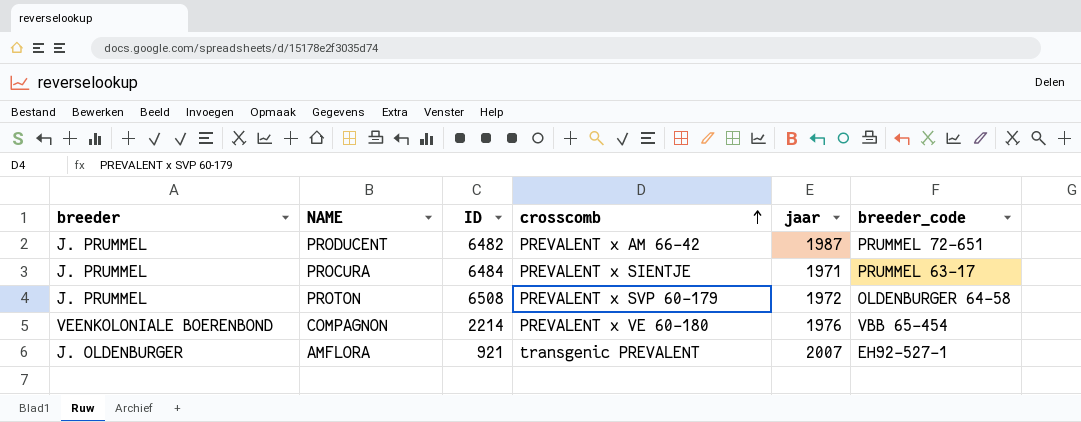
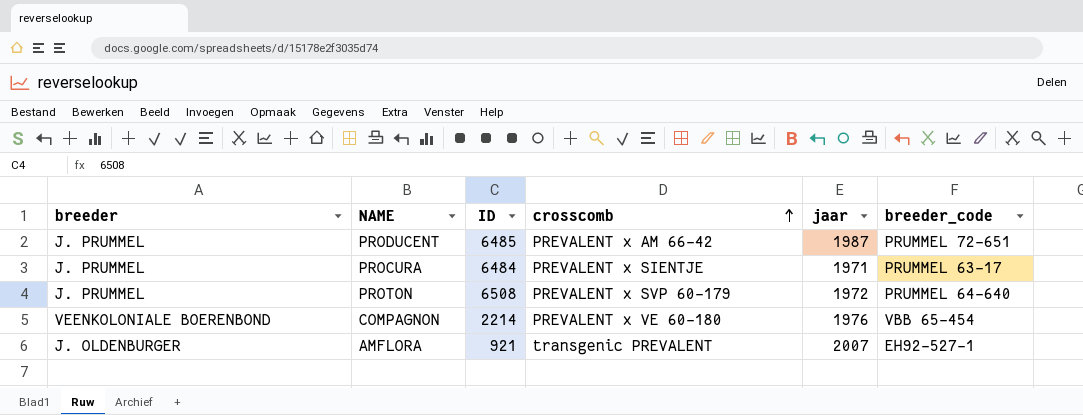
PRODUCENT | ID: 6482 -> 6485
PROTON | breeder_code: OLDENBURGER 64-58 -> PRUMMEL 64-640

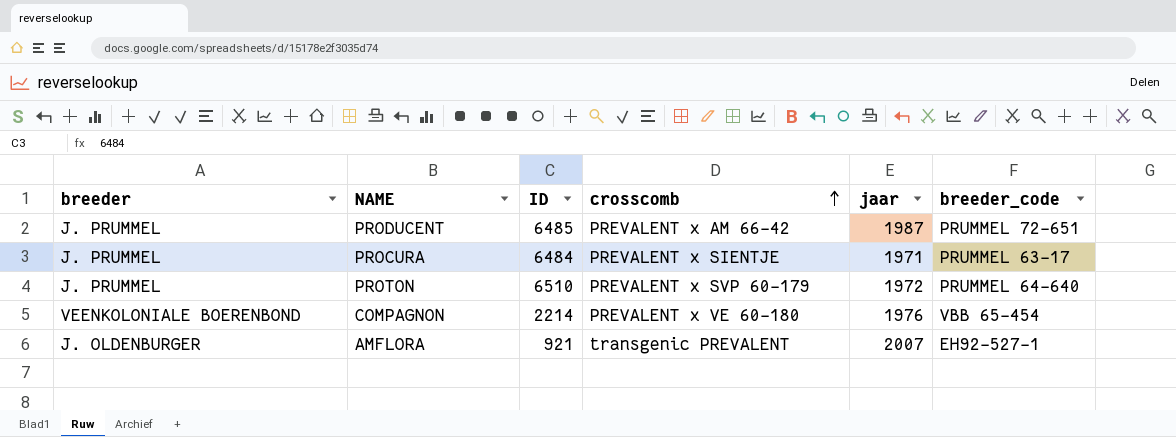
PROTON | ID: 6508 -> 6510

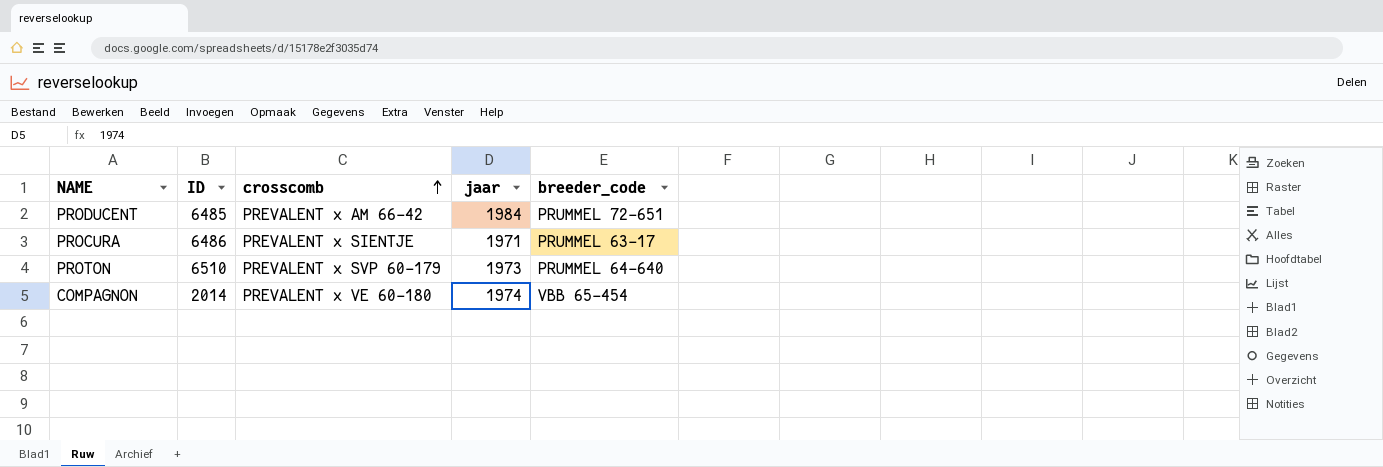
column breeder | position: 1 -> none
row AMFLORA: J. OLDENBURGER | 921 | transgenic PREVALENT | 2007 | EH92-527-1 -> none
PRODUCENT | jaar: 1987 -> 1984
PROCURA | ID: 6484 -> 6486
PROTON | jaar: 1972 -> 1973
COMPAGNON | ID: 2214 -> 2014
COMPAGNON | jaar: 1976 -> 1974

